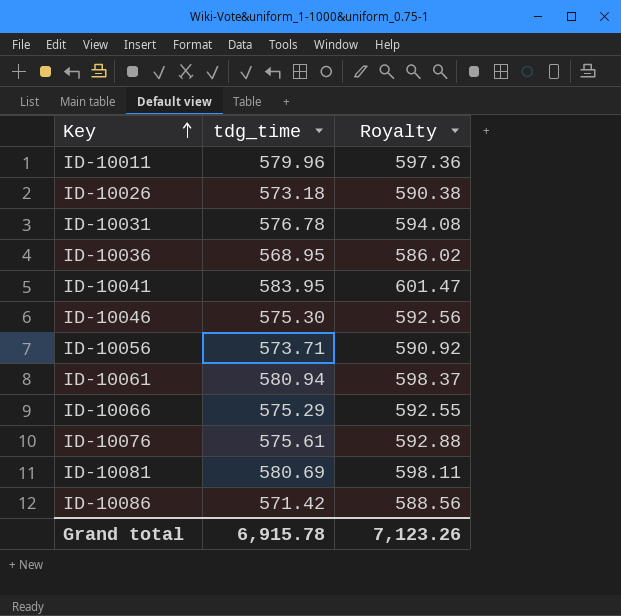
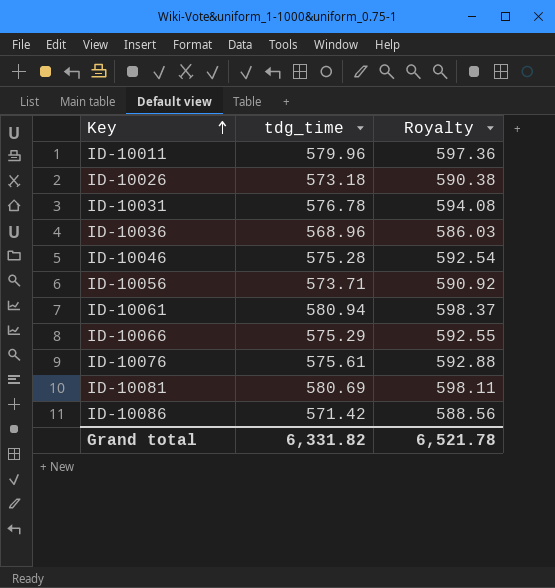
row ID-10041: 583.95 | 601.47 -> none
ID-10036 | tdg_time: 568.95 -> 568.96
ID-10036 | Royalty: 586.02 -> 586.03
ID-10046 | tdg_time: 575.30 -> 575.28
ID-10046 | Royalty: 592.56 -> 592.54
Grand total | tdg_time: 6,915.78 -> 6,331.82
Grand total | Royalty: 7,123.26 -> 6,521.78

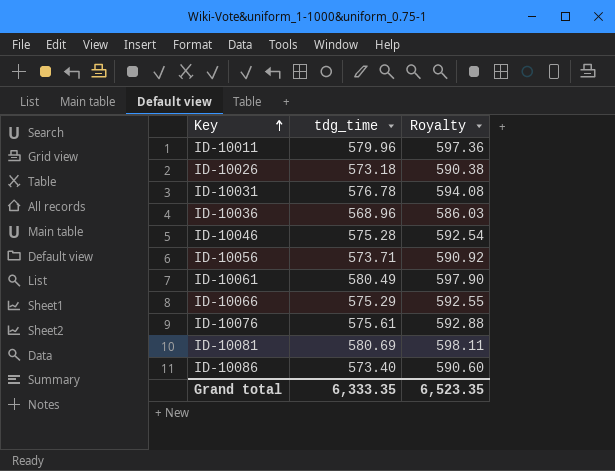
ID-10061 | tdg_time: 580.94 -> 580.49
ID-10061 | Royalty: 598.37 -> 597.90
ID-10086 | tdg_time: 571.42 -> 573.40
ID-10086 | Royalty: 588.56 -> 590.60
Grand total | tdg_time: 6,331.82 -> 6,333.35
Grand total | Royalty: 6,521.78 -> 6,523.35

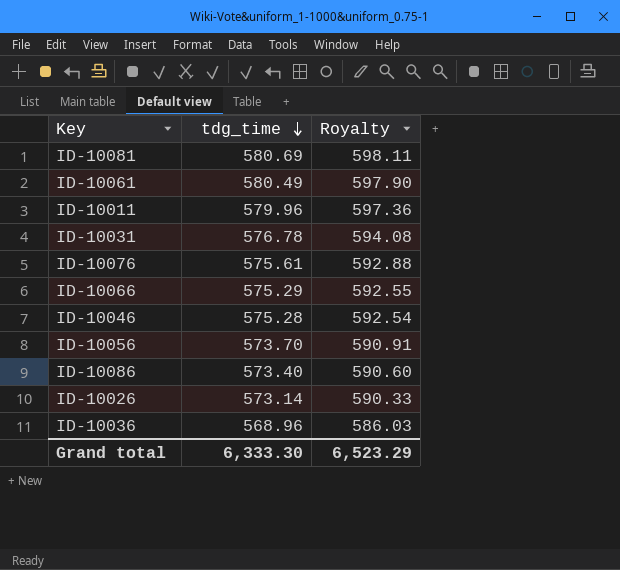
row order: Key ascending -> tdg_time descending
ID-10056 | tdg_time: 573.71 -> 573.70
ID-10056 | Royalty: 590.92 -> 590.91
ID-10026 | tdg_time: 573.18 -> 573.14
ID-10026 | Royalty: 590.38 -> 590.33
Grand total | tdg_time: 6,333.35 -> 6,333.30
Grand total | Royalty: 6,523.35 -> 6,523.29

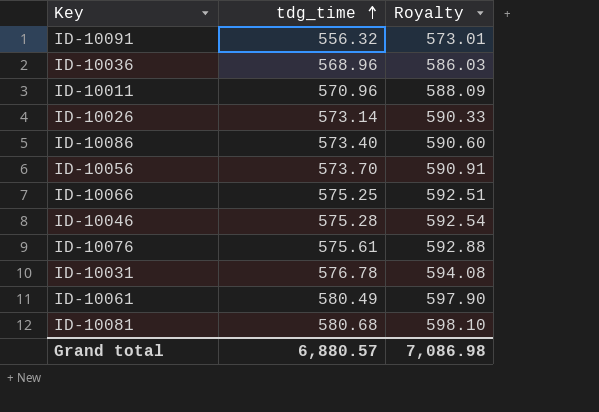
row order: tdg_time descending -> tdg_time ascending
row ID-10091: none -> 556.32 | 573.01
ID-10011 | tdg_time: 579.96 -> 570.96
ID-10011 | Royalty: 597.36 -> 588.09
ID-10066 | tdg_time: 575.29 -> 575.25
ID-10066 | Royalty: 592.55 -> 592.51
ID-10081 | tdg_time: 580.69 -> 580.68
ID-10081 | Royalty: 598.11 -> 598.10
Grand total | tdg_time: 6,333.30 -> 6,880.57
Grand total | Royalty: 6,523.29 -> 7,086.98

